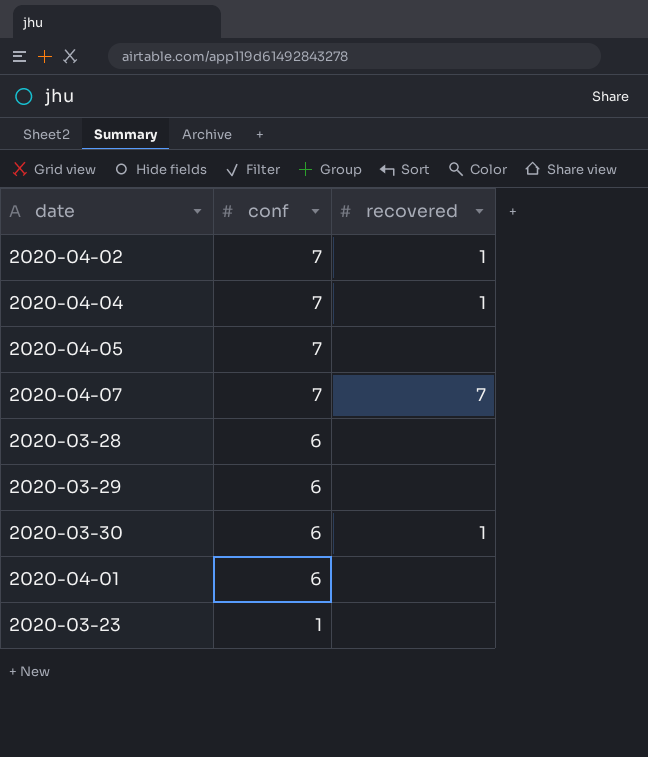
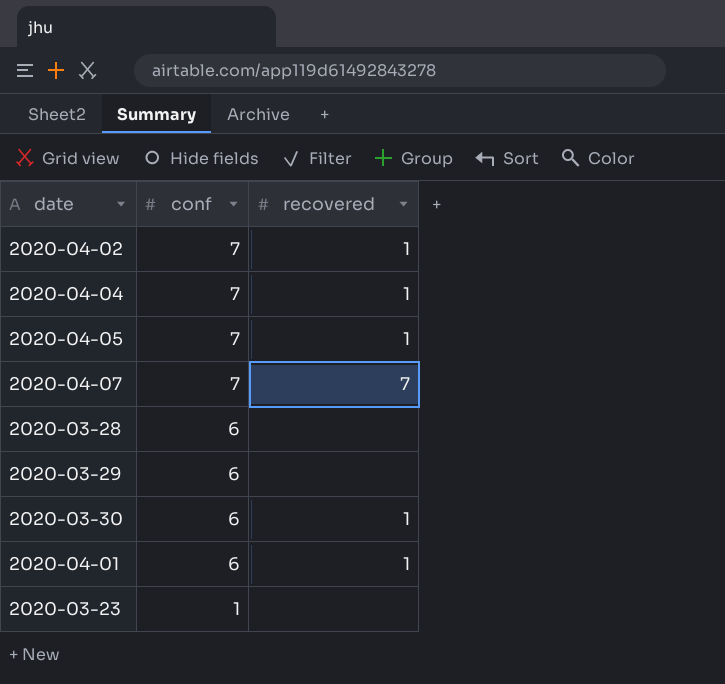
2020-04-05 | recovered: none -> 1
2020-04-01 | recovered: none -> 1

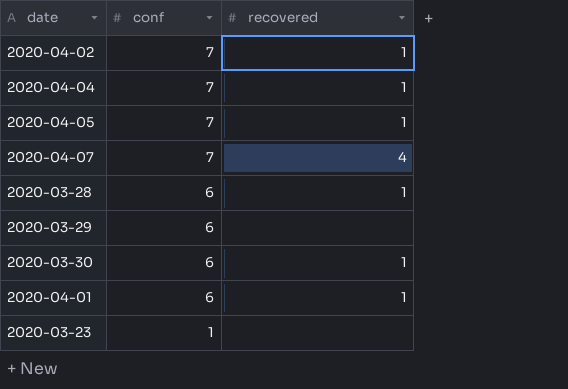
2020-04-07 | recovered: 7 -> 4
2020-03-28 | recovered: none -> 1

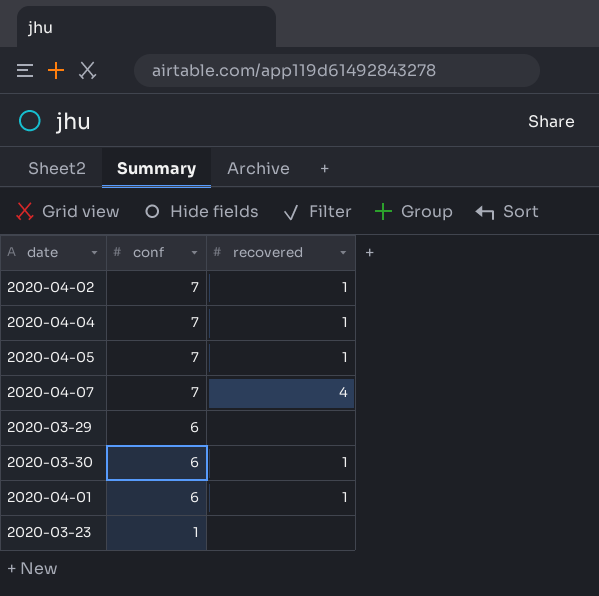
row 2020-03-28: 6 | 1 -> none

